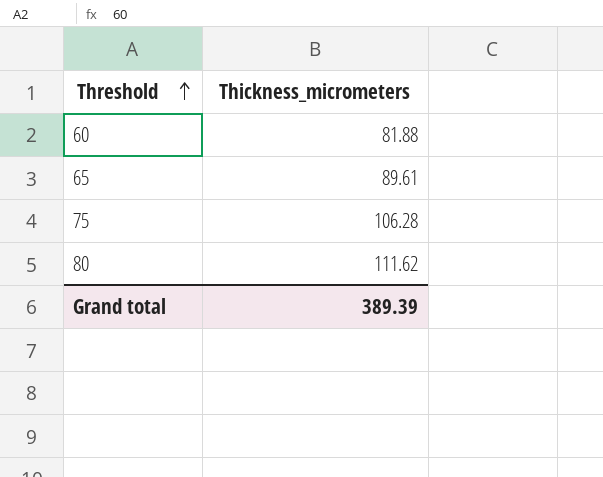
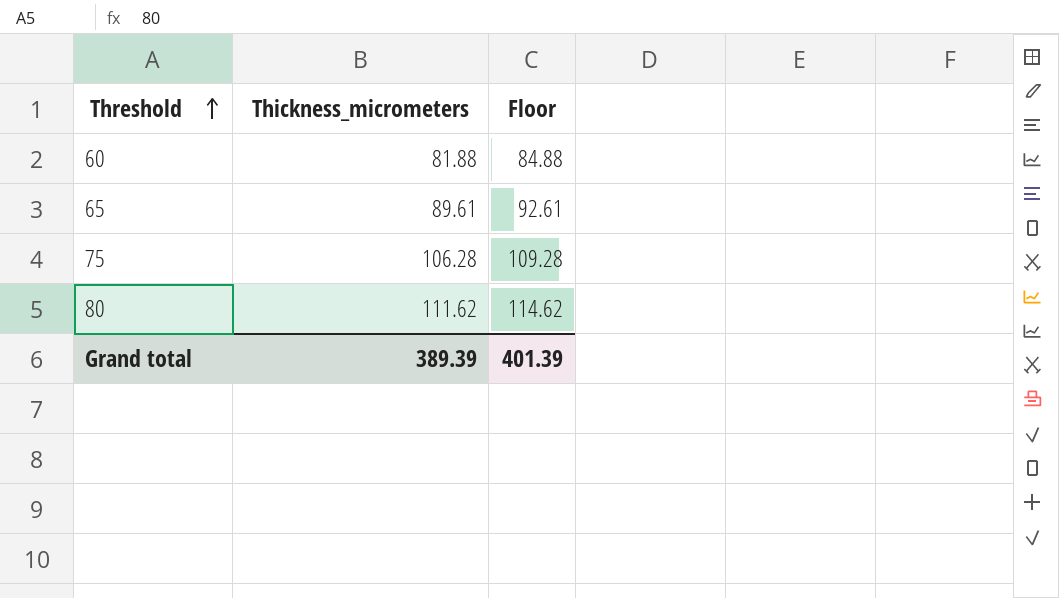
column Floor | formula: none -> [Thickness_micrometers] + 3

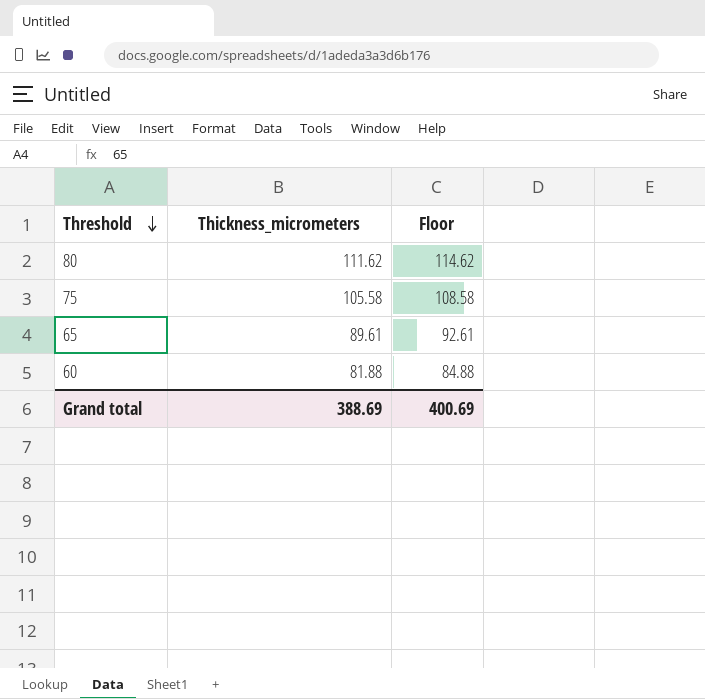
row order: Threshold ascending -> Threshold descending
75 | Thickness_micrometers: 106.28 -> 105.58
75 | Floor: 109.28 -> 108.58
Grand total | Thickness_micrometers: 389.39 -> 388.69
Grand total | Floor: 401.39 -> 400.69

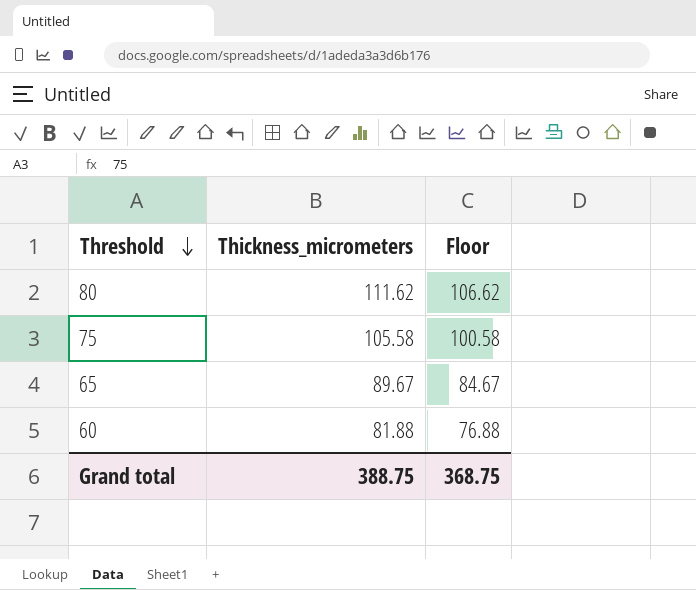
column Floor | formula: [Thickness_micrometers] + 3 -> [Thickness_micrometers] - 5
65 | Thickness_micrometers: 89.61 -> 89.67
Grand total | Thickness_micrometers: 388.69 -> 388.75
Grand total | Floor: 400.69 -> 368.75

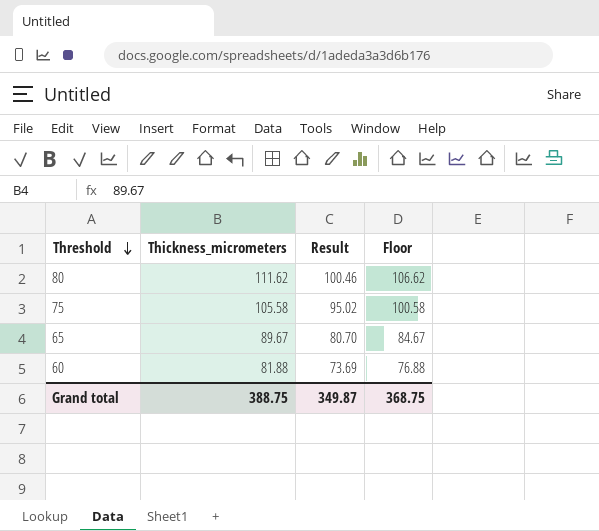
column Result | formula: none -> [Thickness_micrometers] * 0.9

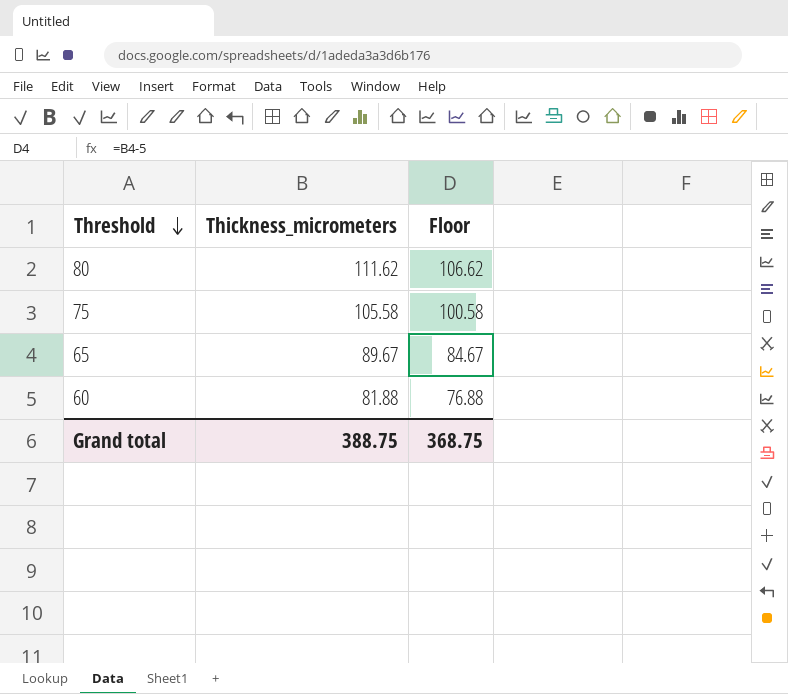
column Result | formula: [Thickness_micrometers] * 0.9 -> none

